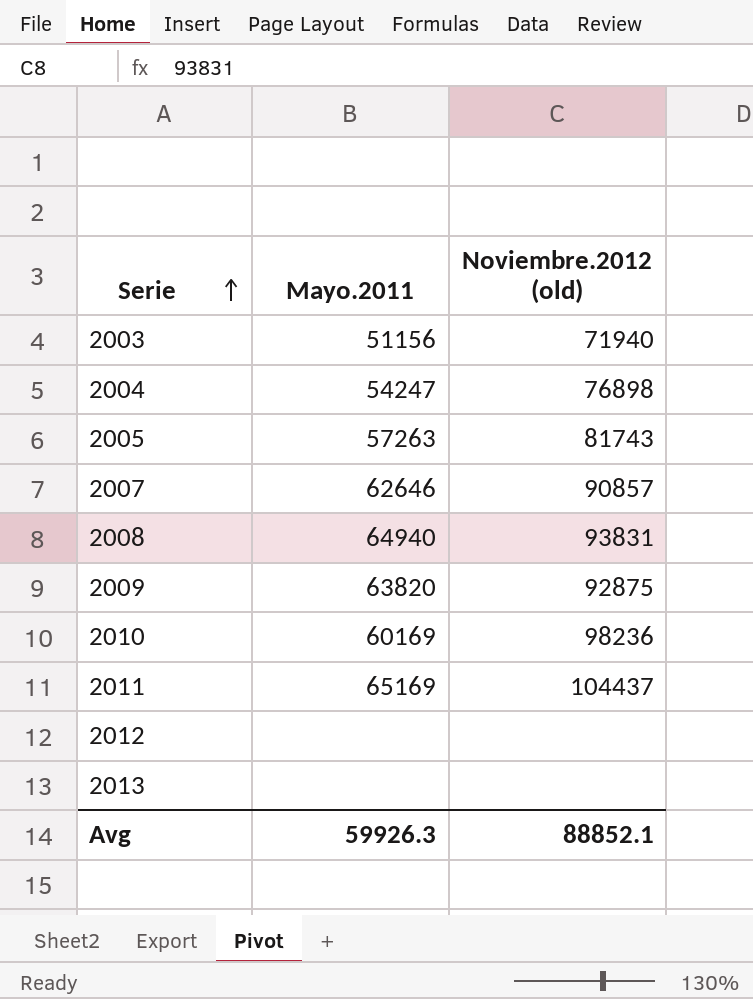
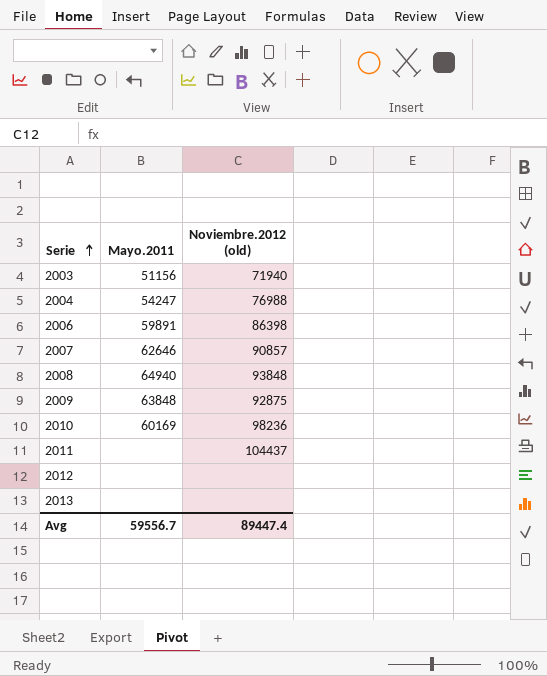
row 2005: 57263 | 81743 -> none
2004 | Noviembre.2012 (old): 76898 -> 76988
row 2006: none -> 59891 | 86398
2008 | Noviembre.2012 (old): 93831 -> 93848
2009 | Mayo.2011: 63820 -> 63848
2011 | Mayo.2011: 65169 -> none
Avg | Mayo.2011: 59926.3 -> 59556.7
Avg | Noviembre.2012 (old): 88852.1 -> 89447.4

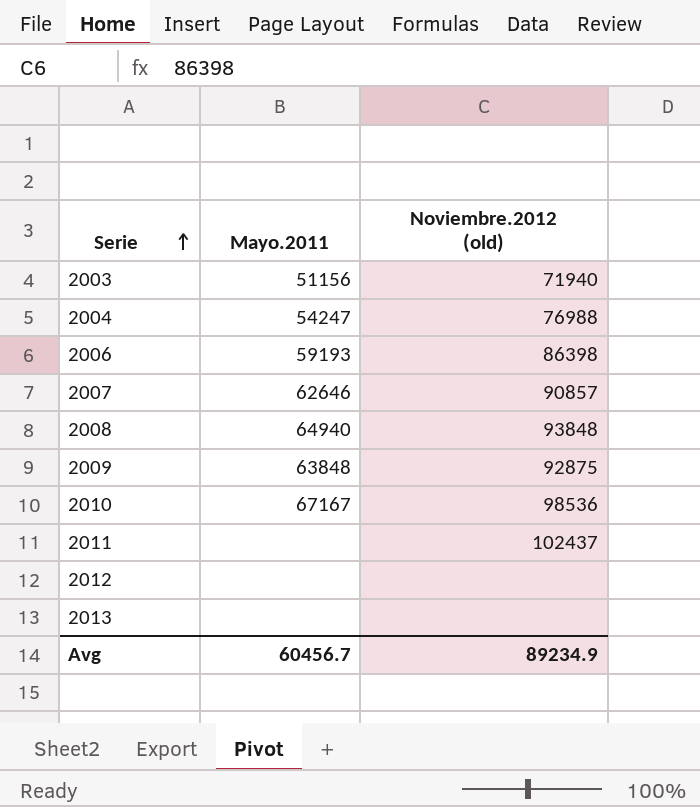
2006 | Mayo.2011: 59891 -> 59193
2010 | Mayo.2011: 60169 -> 67167
2010 | Noviembre.2012 (old): 98236 -> 98536
2011 | Noviembre.2012 (old): 104437 -> 102437
Avg | Mayo.2011: 59556.7 -> 60456.7
Avg | Noviembre.2012 (old): 89447.4 -> 89234.9

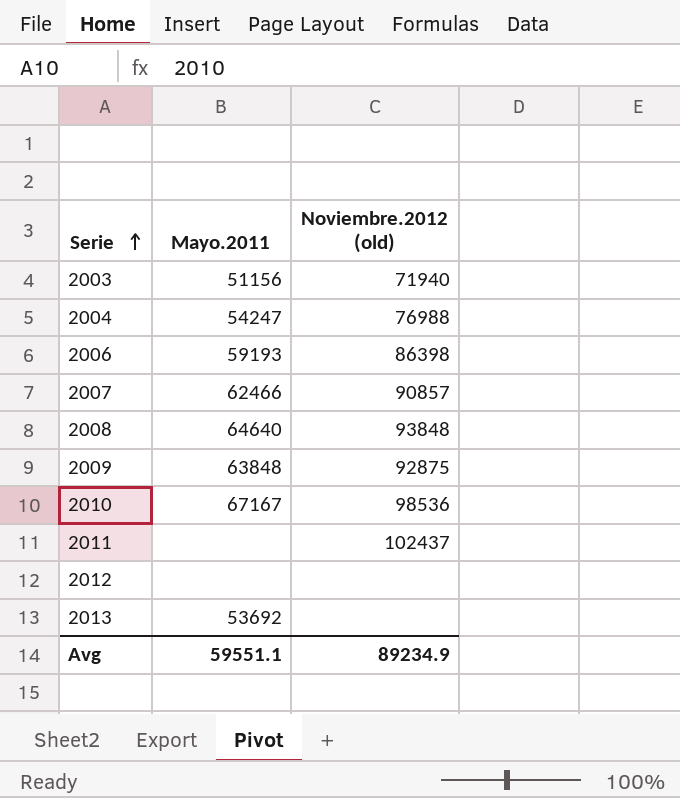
2007 | Mayo.2011: 62646 -> 62466
2008 | Mayo.2011: 64940 -> 64640
2013 | Mayo.2011: none -> 53692
Avg | Mayo.2011: 60456.7 -> 59551.1

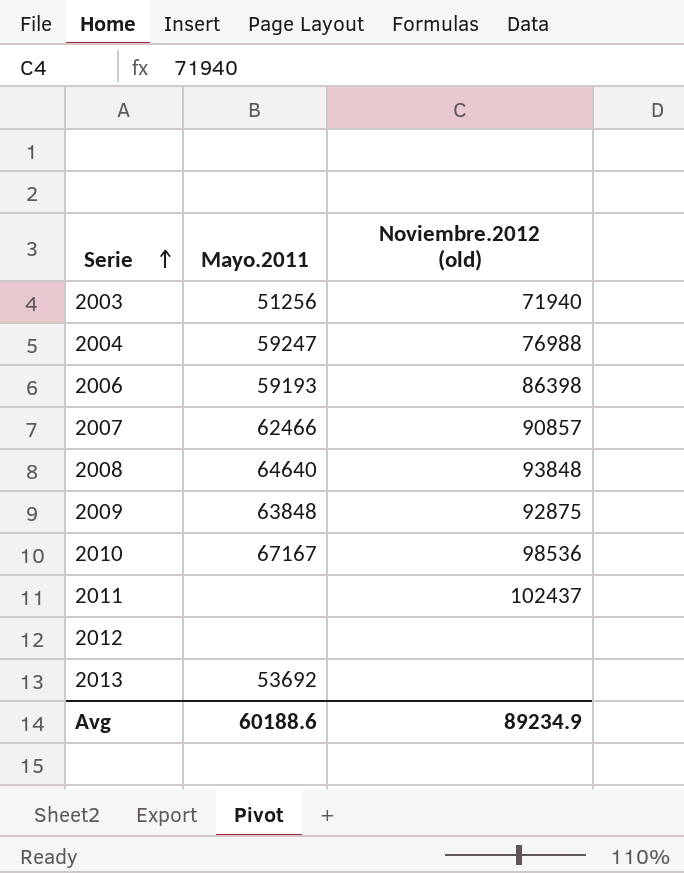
2003 | Mayo.2011: 51156 -> 51256
2004 | Mayo.2011: 54247 -> 59247
Avg | Mayo.2011: 59551.1 -> 60188.6

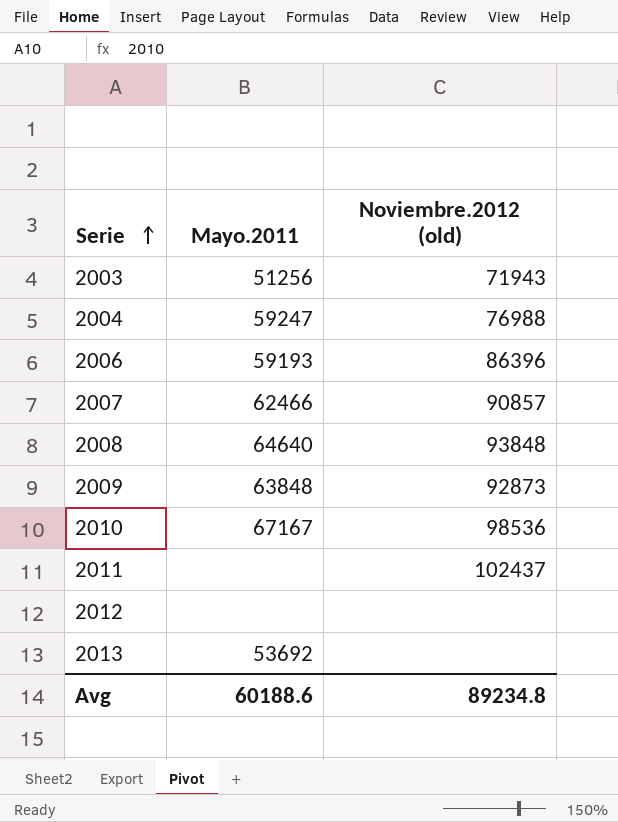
2003 | Noviembre.2012 (old): 71940 -> 71943
2006 | Noviembre.2012 (old): 86398 -> 86396
2009 | Noviembre.2012 (old): 92875 -> 92873
Avg | Noviembre.2012 (old): 89234.9 -> 89234.8

